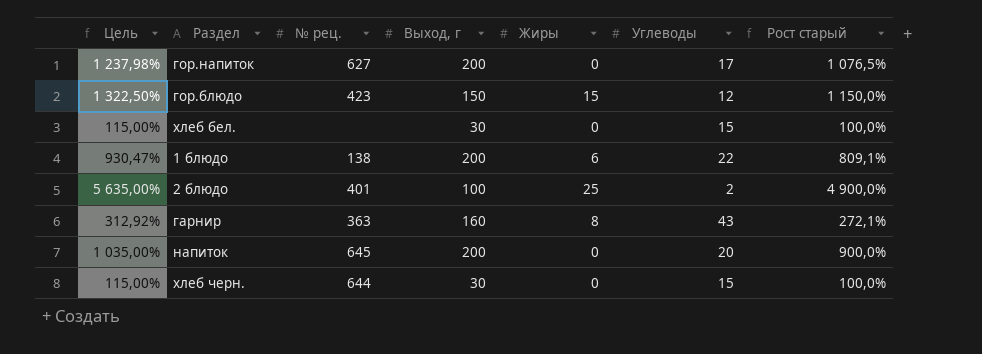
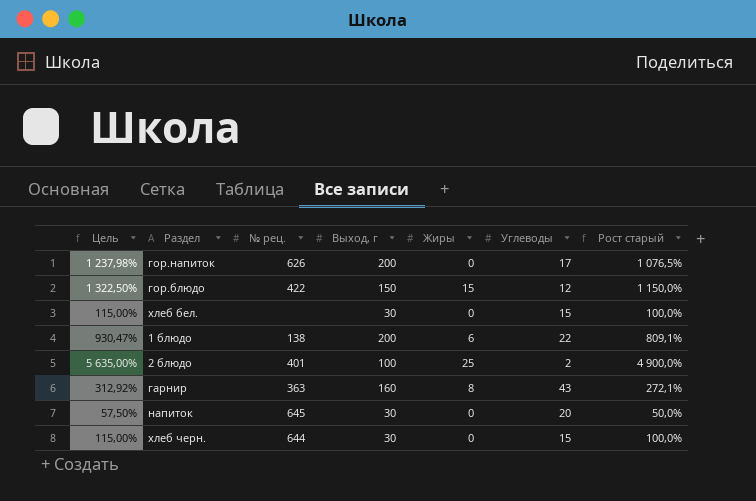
гор.напиток | № рец.: 627 -> 626
гор.блюдо | № рец.: 423 -> 422
напиток | Цель: 1 035,00% -> 57,50%
напиток | Выход, г: 200 -> 30
напиток | Рост старый: 900,0% -> 50,0%

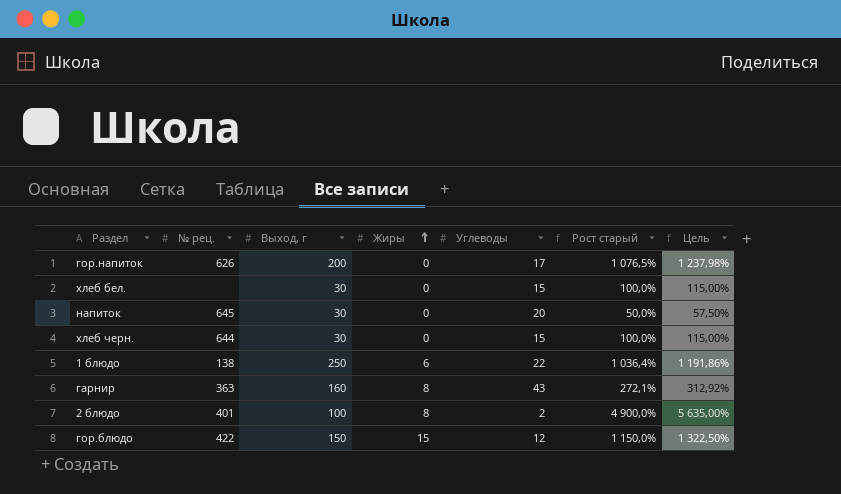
row order: none -> Жиры ascending
column Цель | position: 1 -> 7
1 блюдо | Выход, г: 200 -> 250
1 блюдо | Рост старый: 809,1% -> 1 036,4%
1 блюдо | Цель: 930,47% -> 1 191,86%
2 блюдо | Жиры: 25 -> 8

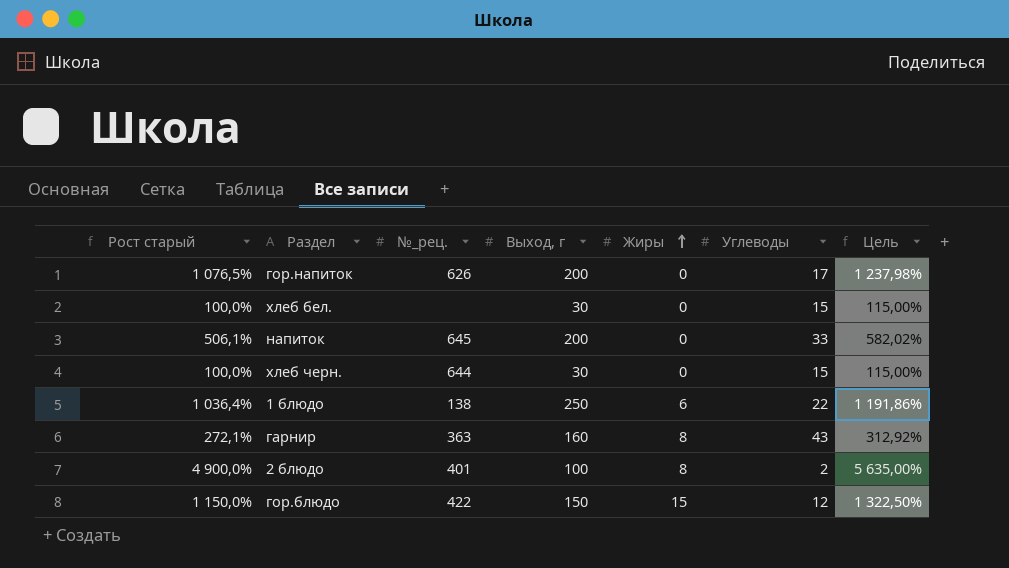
column Рост старый | position: 6 -> 1
column name: № рец. -> №_рец.
напиток | Рост старый: 50,0% -> 506,1%
напиток | Выход, г: 30 -> 200
напиток | Углеводы: 20 -> 33
напиток | Цель: 57,50% -> 582,02%

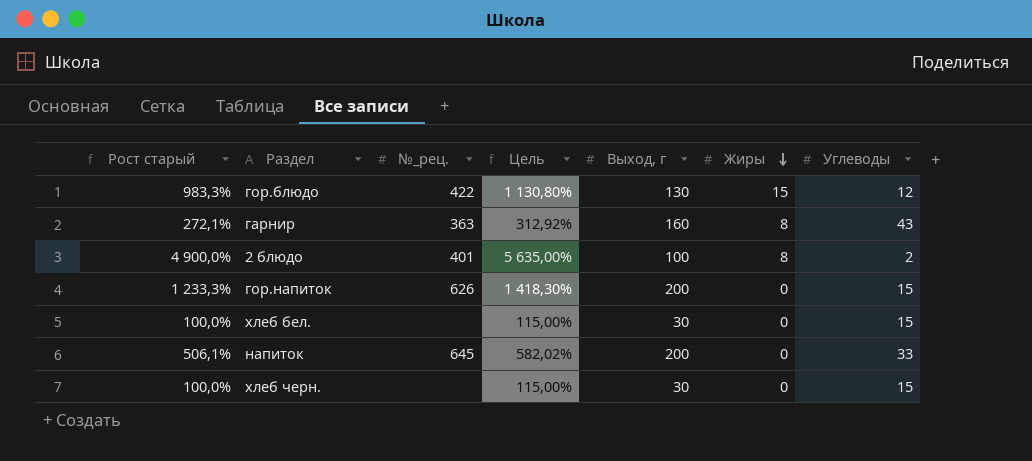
row order: Жиры ascending -> Жиры descending
column Цель | position: 7 -> 4
row 1 блюдо: 1 036,4% | 138 | 250 | 6 | 22 | 1 191,86% -> none
гор.блюдо | Рост старый: 1 150,0% -> 983,3%
гор.блюдо | Цель: 1 322,50% -> 1 130,80%
гор.блюдо | Выход, г: 150 -> 130
гор.напиток | Рост старый: 1 076,5% -> 1 233,3%
гор.напиток | Цель: 1 237,98% -> 1 418,30%
гор.напиток | Углеводы: 17 -> 15
хлеб черн. | №_рец.: 644 -> none

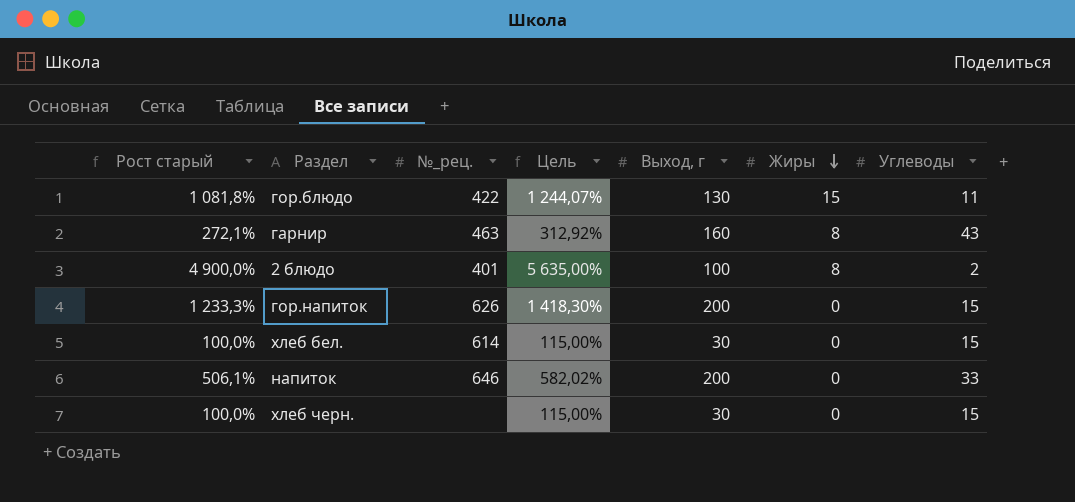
гор.блюдо | Рост старый: 983,3% -> 1 081,8%
гор.блюдо | Цель: 1 130,80% -> 1 244,07%
гор.блюдо | Углеводы: 12 -> 11
гарнир | №_рец.: 363 -> 463
хлеб бел. | №_рец.: none -> 614
напиток | №_рец.: 645 -> 646

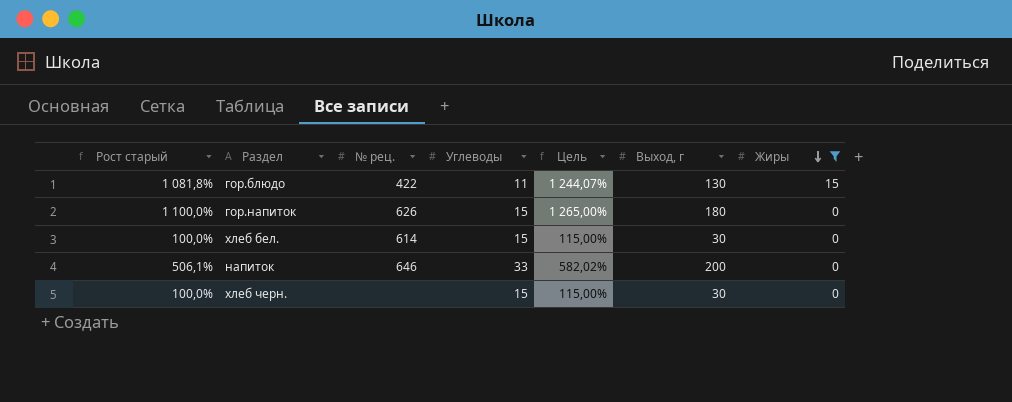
filter: none -> Жиры != 8
column name: №_рец. -> № рец.
column Углеводы | position: 7 -> 4
гор.напиток | Рост старый: 1 233,3% -> 1 100,0%
гор.напиток | Цель: 1 418,30% -> 1 265,00%
гор.напиток | Выход, г: 200 -> 180

